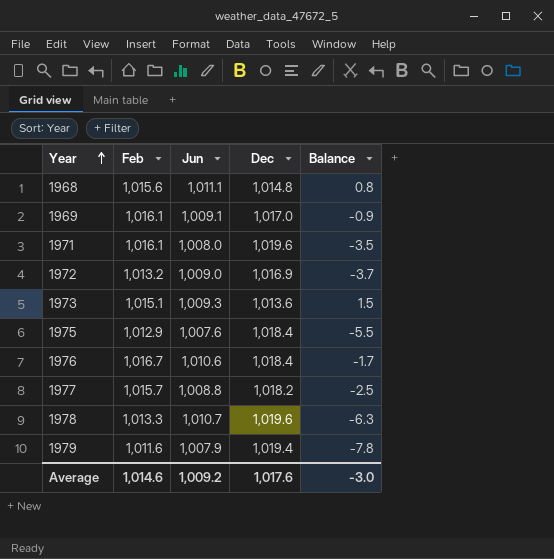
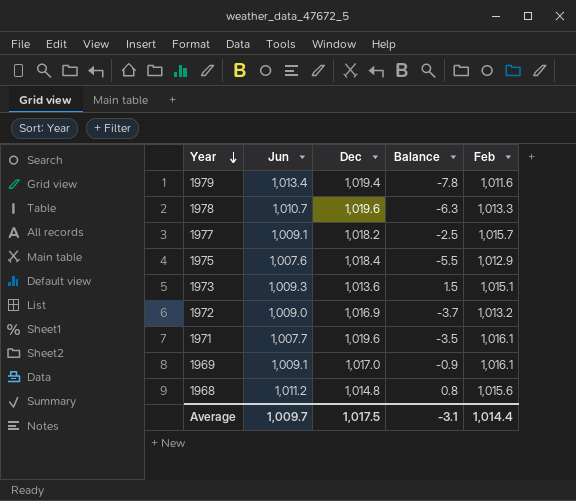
row order: Year ascending -> Year descending
column Feb | position: 2 -> 5
row 1976: 1,016.7 | 1,010.6 | 1,018.4 | -1.7 -> none
1979 | Jun: 1,007.9 -> 1,013.4
1977 | Jun: 1,008.8 -> 1,009.1
1971 | Jun: 1,008.0 -> 1,007.7
1968 | Jun: 1,011.1 -> 1,011.2
Average | Jun: 1,009.2 -> 1,009.7
Average | Dec: 1,017.6 -> 1,017.5
Average | Balance: -3.0 -> -3.1
Average | Feb: 1,014.6 -> 1,014.4

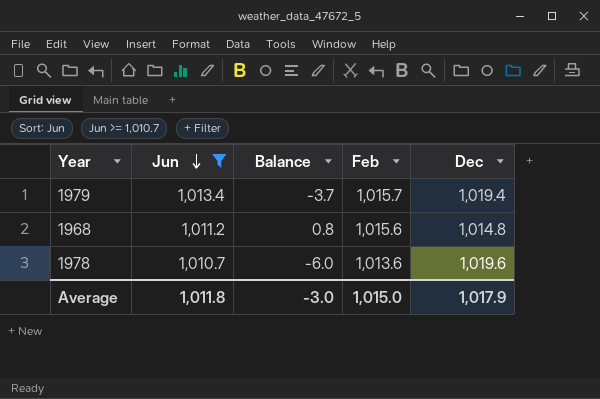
filter: none -> Jun >= 1,010.7
row order: Year descending -> Jun descending
column Dec | position: 3 -> 5
1979 | Balance: -7.8 -> -3.7
1979 | Feb: 1,011.6 -> 1,015.7
1978 | Balance: -6.3 -> -6.0
1978 | Feb: 1,013.3 -> 1,013.6
Average | Jun: 1,009.7 -> 1,011.8
Average | Balance: -3.1 -> -3.0
Average | Feb: 1,014.4 -> 1,015.0
Average | Dec: 1,017.5 -> 1,017.9

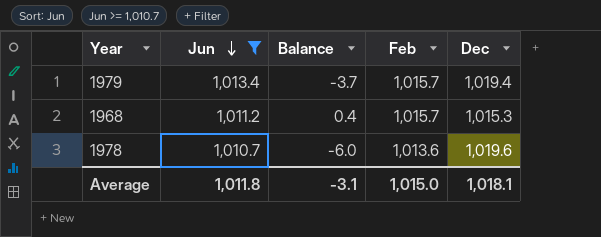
1968 | Balance: 0.8 -> 0.4
1968 | Feb: 1,015.6 -> 1,015.7
1968 | Dec: 1,014.8 -> 1,015.3
Average | Balance: -3.0 -> -3.1
Average | Dec: 1,017.9 -> 1,018.1

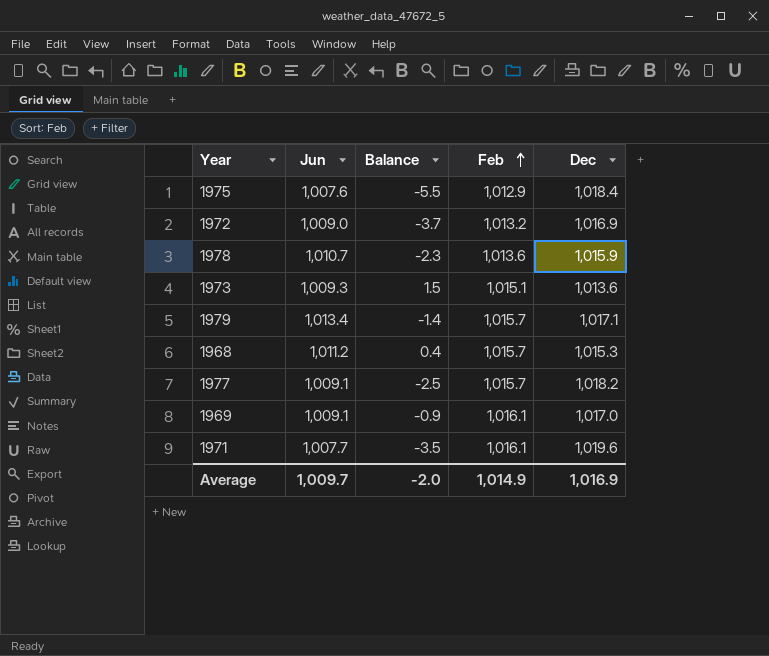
filter: Jun >= 1,010.7 -> none
row order: Jun descending -> Feb ascending
1978 | Balance: -6.0 -> -2.3
1978 | Dec: 1,019.6 -> 1,015.9
1979 | Balance: -3.7 -> -1.4
1979 | Dec: 1,019.4 -> 1,017.1
Average | Jun: 1,011.8 -> 1,009.7
Average | Balance: -3.1 -> -2.0
Average | Feb: 1,015.0 -> 1,014.9
Average | Dec: 1,018.1 -> 1,016.9

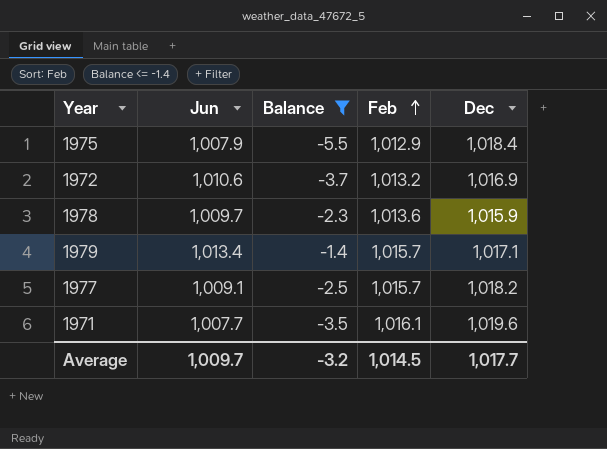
filter: none -> Balance <= -1.4
1975 | Jun: 1,007.6 -> 1,007.9
1972 | Jun: 1,009.0 -> 1,010.6
1978 | Jun: 1,010.7 -> 1,009.7
Average | Balance: -2.0 -> -3.2
Average | Feb: 1,014.9 -> 1,014.5
Average | Dec: 1,016.9 -> 1,017.7

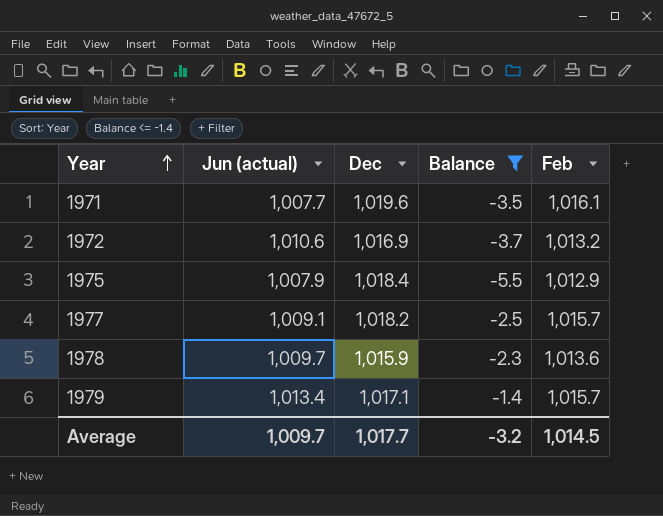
row order: Feb ascending -> Year ascending
column name: Jun -> Jun (actual)
column Dec | position: 5 -> 3

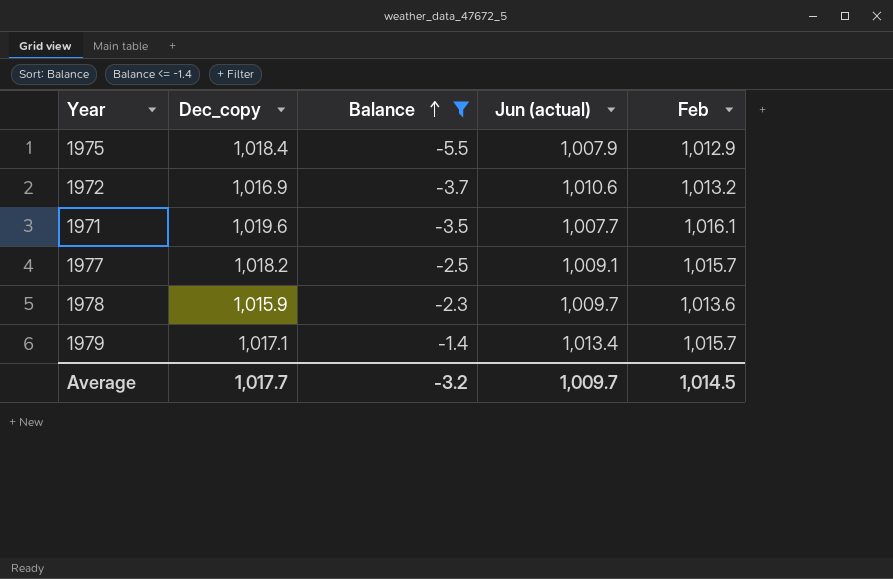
row order: Year ascending -> Balance ascending
column name: Dec -> Dec_copy
column Jun (actual) | position: 2 -> 4

